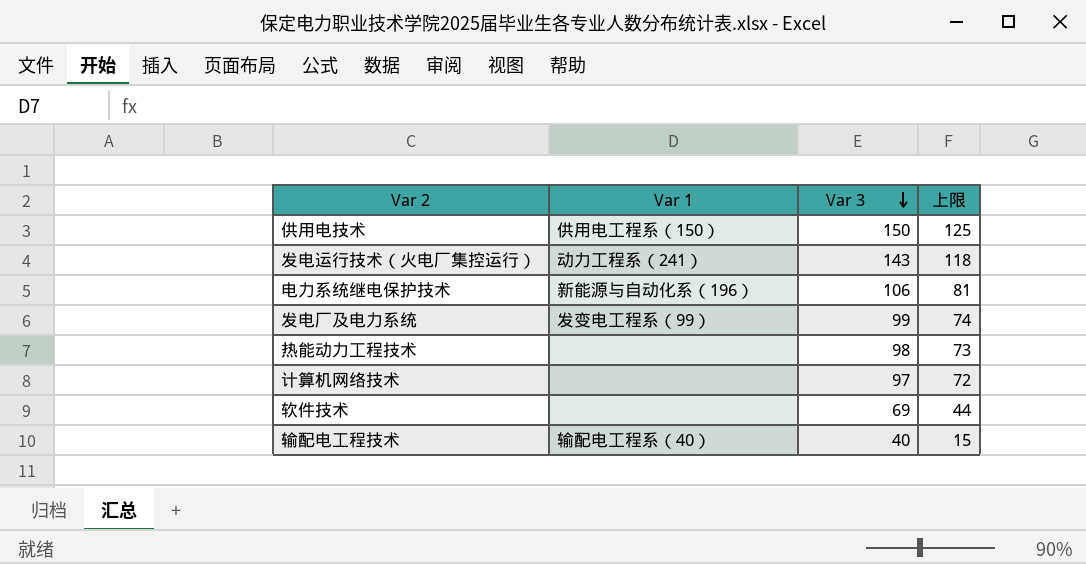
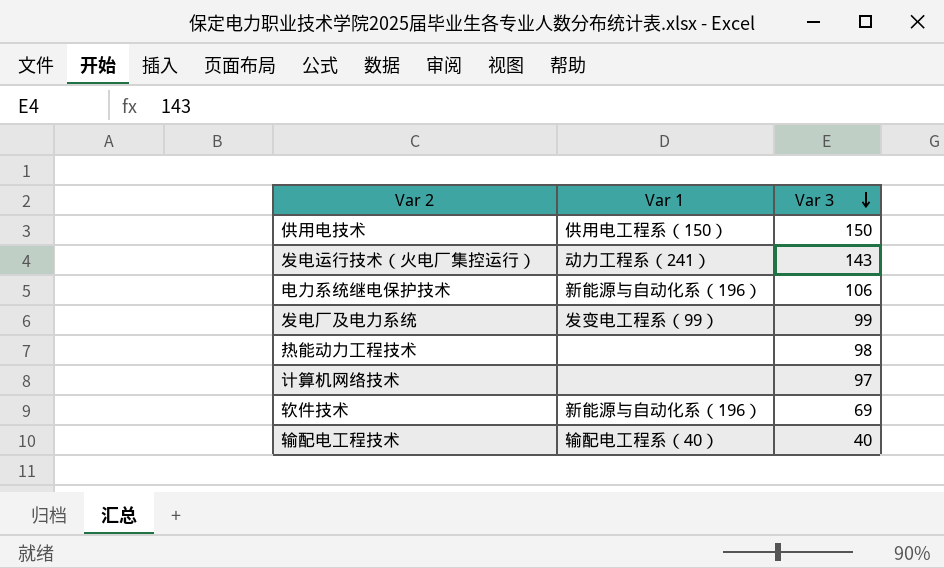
column 上限 | formula: [Var 3] - 25 -> none
软件技术 | Var 1: none -> 新能源与自动化系（196）

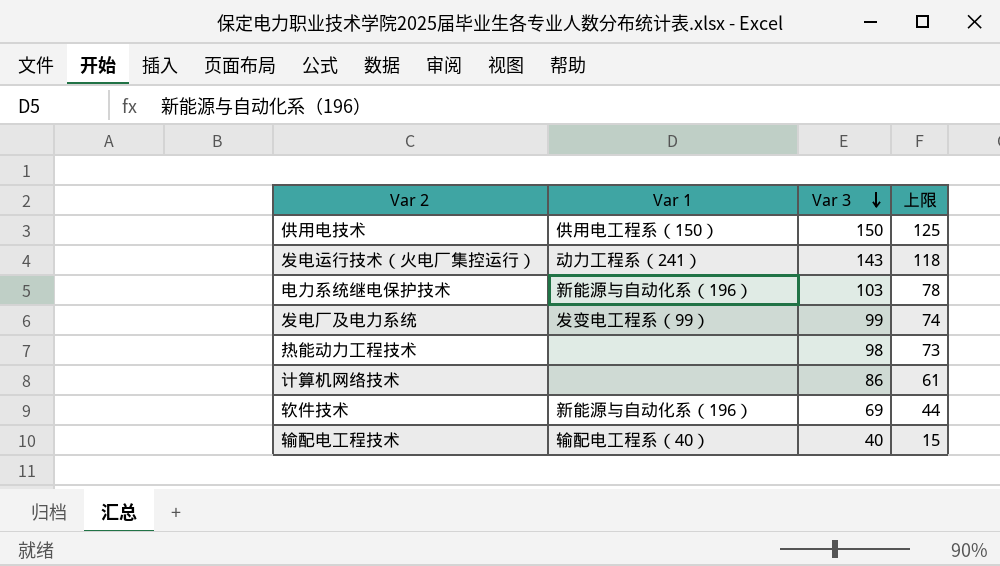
column 上限 | formula: none -> [Var 3] - 25
电力系统继电保护技术 | Var 3: 106 -> 103
计算机网络技术 | Var 3: 97 -> 86

